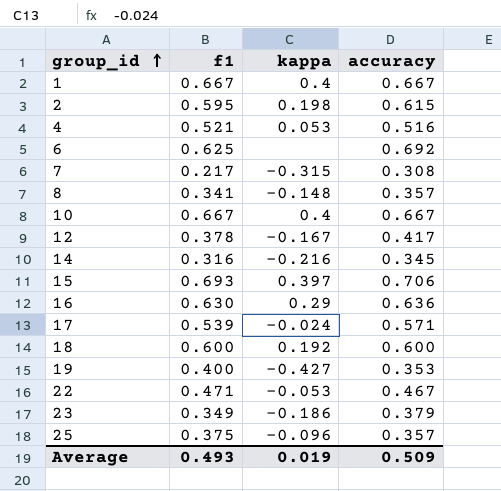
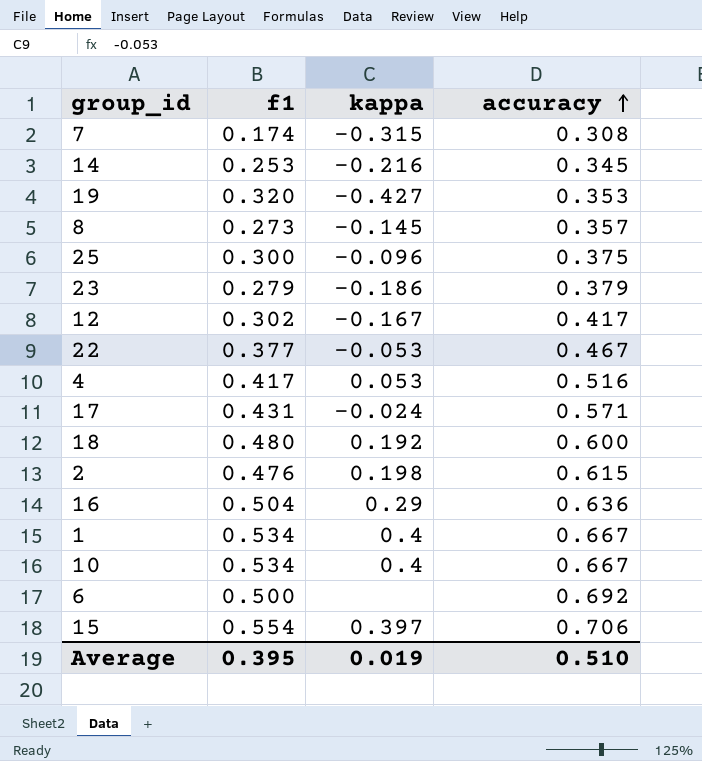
row order: group_id ascending -> accuracy ascending
7 | f1: 0.217 -> 0.174
14 | f1: 0.316 -> 0.253
19 | f1: 0.400 -> 0.320
8 | f1: 0.341 -> 0.273
8 | kappa: -0.148 -> -0.145
25 | f1: 0.375 -> 0.300
25 | accuracy: 0.357 -> 0.375
23 | f1: 0.349 -> 0.279
12 | f1: 0.378 -> 0.302
22 | f1: 0.471 -> 0.377
4 | f1: 0.521 -> 0.417
17 | f1: 0.539 -> 0.431
18 | f1: 0.600 -> 0.480
2 | f1: 0.595 -> 0.476
16 | f1: 0.630 -> 0.504
1 | f1: 0.667 -> 0.534
10 | f1: 0.667 -> 0.534
6 | f1: 0.625 -> 0.500
15 | f1: 0.693 -> 0.554
Average | f1: 0.493 -> 0.395
Average | accuracy: 0.509 -> 0.510

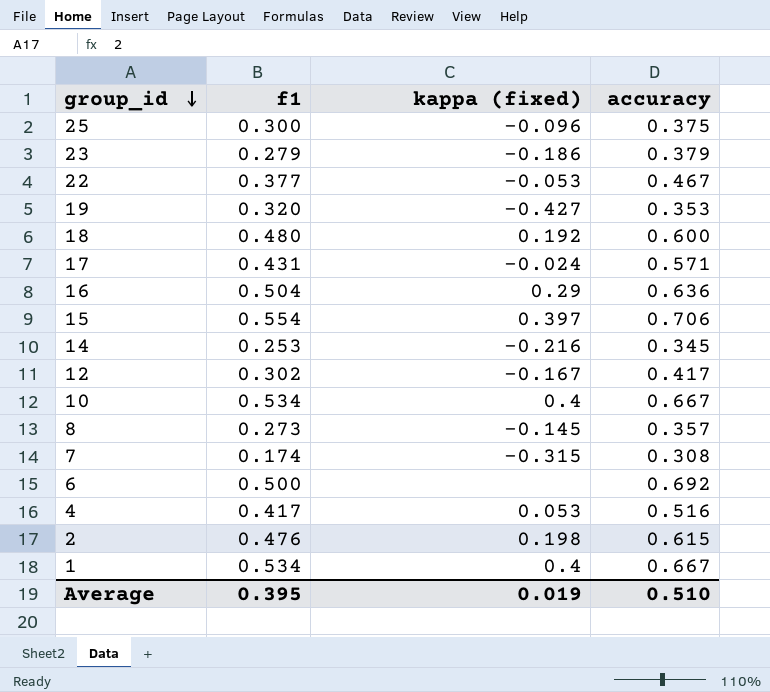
row order: accuracy ascending -> group_id descending
column name: kappa -> kappa (fixed)

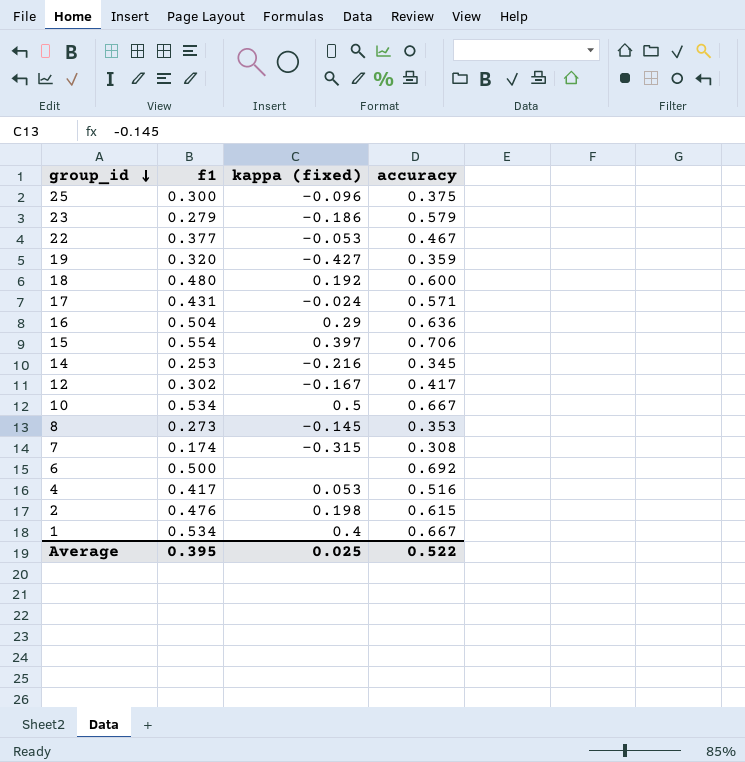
23 | accuracy: 0.379 -> 0.579
19 | accuracy: 0.353 -> 0.359
10 | kappa (fixed): 0.4 -> 0.5
8 | accuracy: 0.357 -> 0.353
Average | kappa (fixed): 0.019 -> 0.025
Average | accuracy: 0.510 -> 0.522

